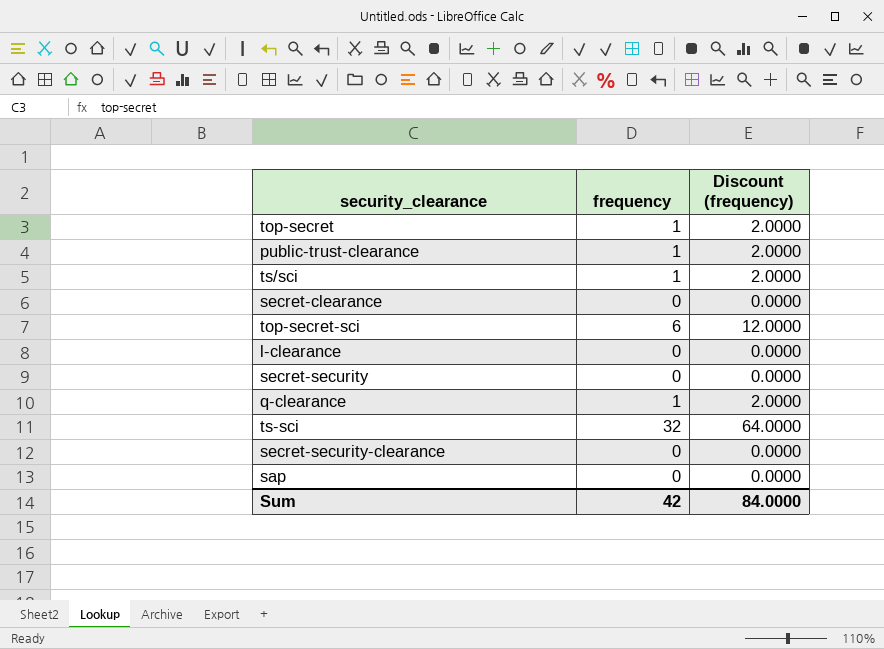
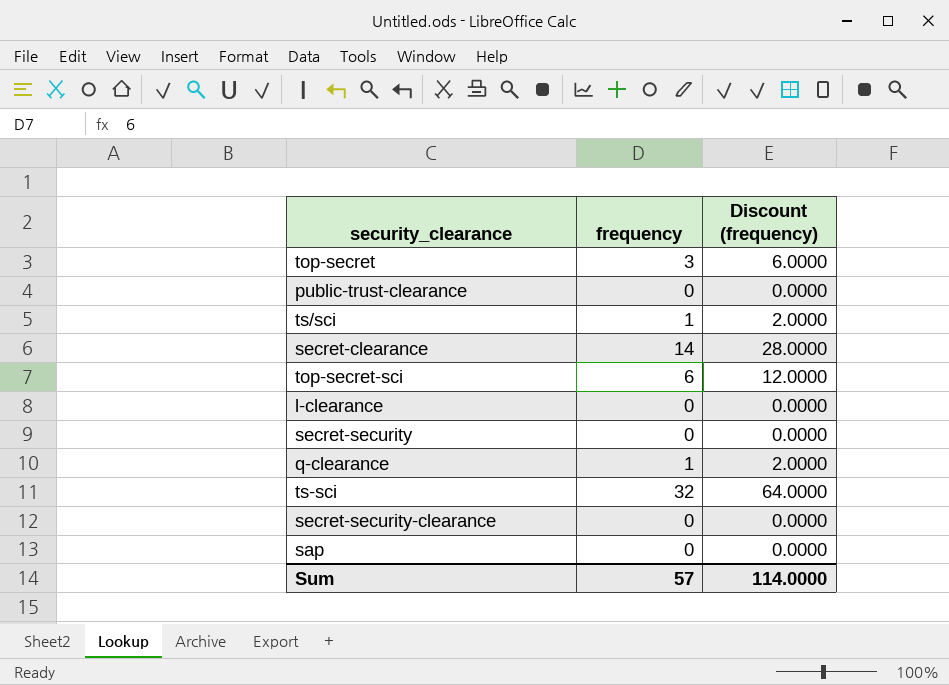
top-secret | frequency: 1 -> 3
top-secret | Discount (frequency): 2.0000 -> 6.0000
public-trust-clearance | frequency: 1 -> 0
public-trust-clearance | Discount (frequency): 2.0000 -> 0.0000
secret-clearance | frequency: 0 -> 14
secret-clearance | Discount (frequency): 0.0000 -> 28.0000
Sum | frequency: 42 -> 57
Sum | Discount (frequency): 84.0000 -> 114.0000

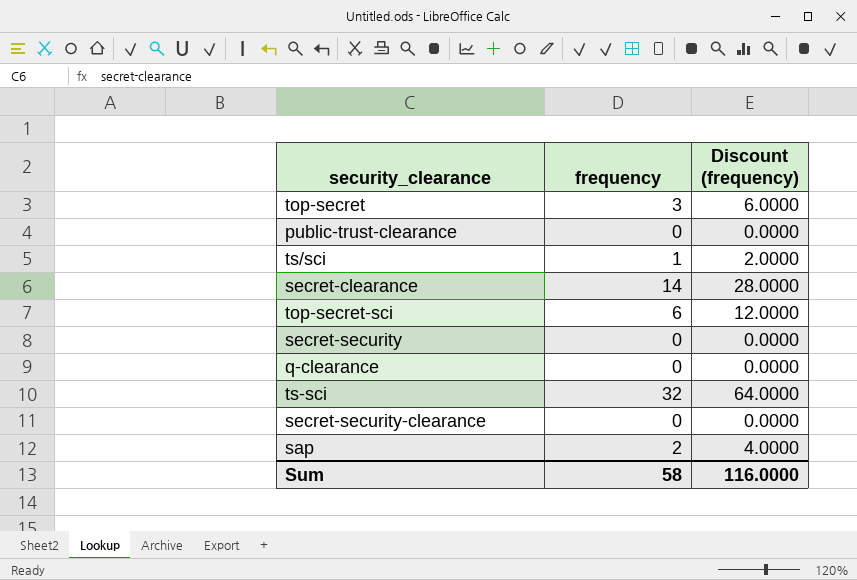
row l-clearance: 0 | 0.0000 -> none
q-clearance | frequency: 1 -> 0
q-clearance | Discount (frequency): 2.0000 -> 0.0000
sap | frequency: 0 -> 2
sap | Discount (frequency): 0.0000 -> 4.0000
Sum | frequency: 57 -> 58
Sum | Discount (frequency): 114.0000 -> 116.0000

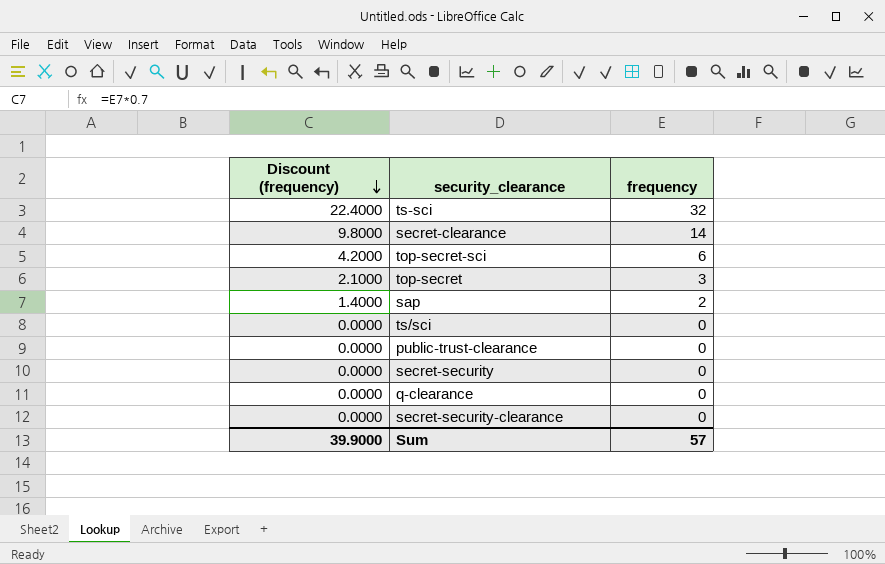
row order: none -> Discount (frequency) descending
column Discount (frequency) | formula: [frequency] * 2 -> [frequency] * 0.7
column Discount (frequency) | position: 3 -> 1
ts/sci | frequency: 1 -> 0
Sum | Discount (frequency): 116.0000 -> 39.9000
Sum | frequency: 58 -> 57

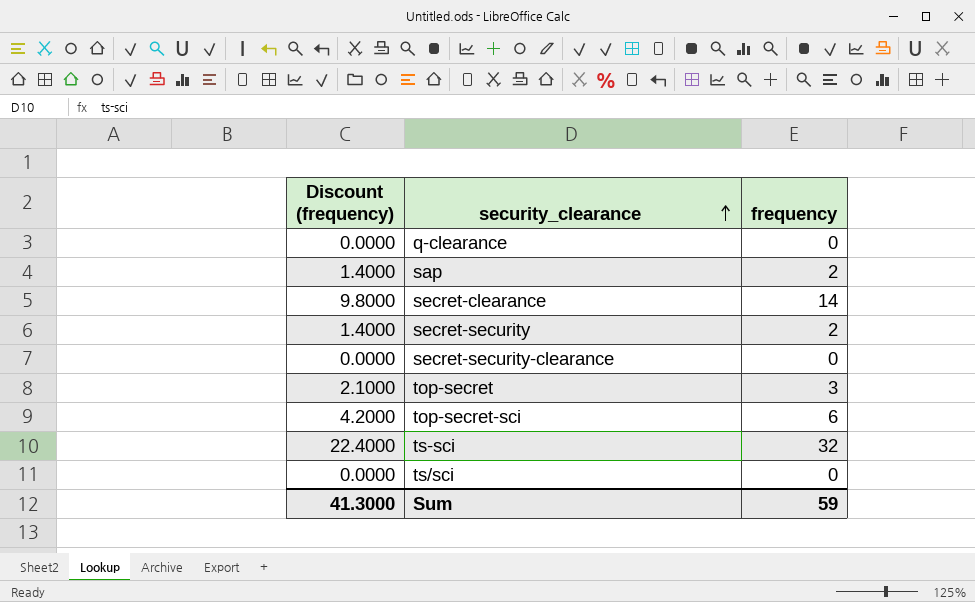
row order: Discount (frequency) descending -> security_clearance ascending
row public-trust-clearance: 0.0000 | 0 -> none
secret-security | Discount (frequency): 0.0000 -> 1.4000
secret-security | frequency: 0 -> 2
Sum | Discount (frequency): 39.9000 -> 41.3000
Sum | frequency: 57 -> 59

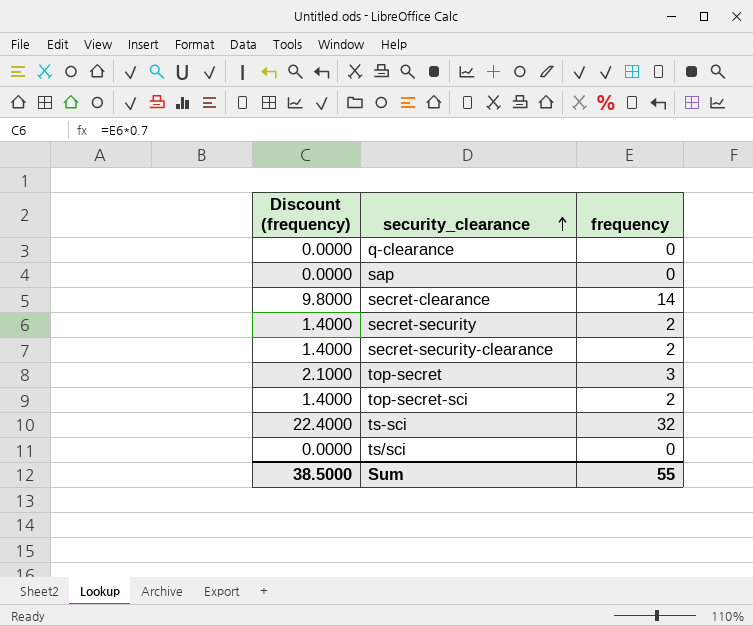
sap | Discount (frequency): 1.4000 -> 0.0000
sap | frequency: 2 -> 0
secret-security-clearance | Discount (frequency): 0.0000 -> 1.4000
secret-security-clearance | frequency: 0 -> 2
top-secret-sci | Discount (frequency): 4.2000 -> 1.4000
top-secret-sci | frequency: 6 -> 2
Sum | Discount (frequency): 41.3000 -> 38.5000
Sum | frequency: 59 -> 55

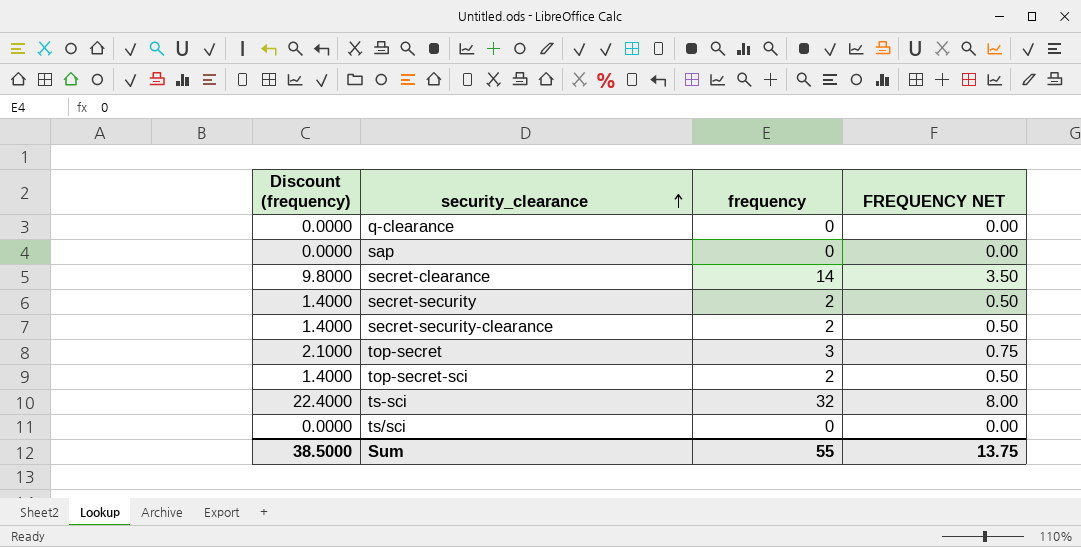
column FREQUENCY NET | formula: none -> [frequency] * 0.25

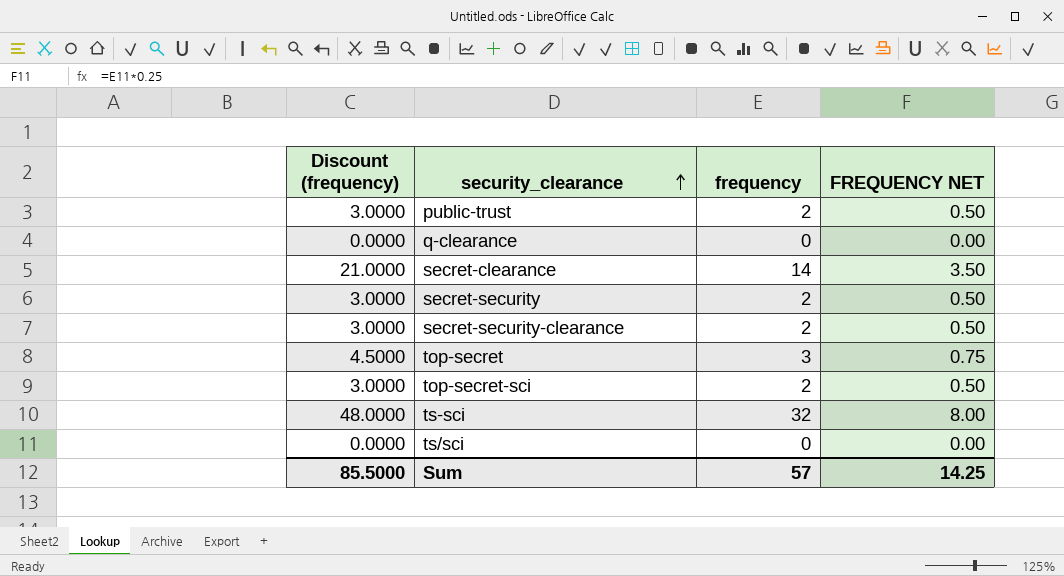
column Discount (frequency) | formula: [frequency] * 0.7 -> [frequency] * 1.5
row sap: 0.0000 | 0 | 0.00 -> none
row public-trust: none -> 3.0000 | 2 | 0.50
Sum | Discount (frequency): 38.5000 -> 85.5000
Sum | frequency: 55 -> 57
Sum | FREQUENCY NET: 13.75 -> 14.25

